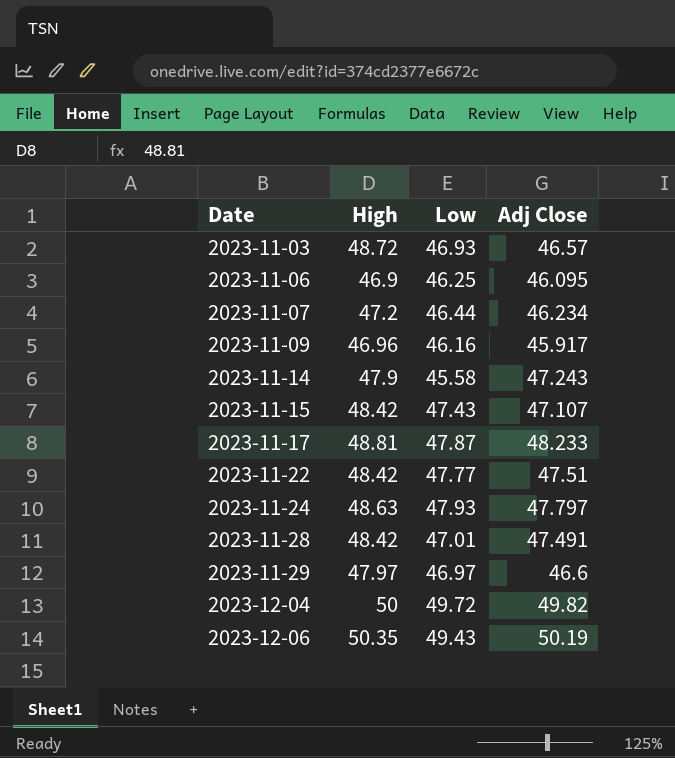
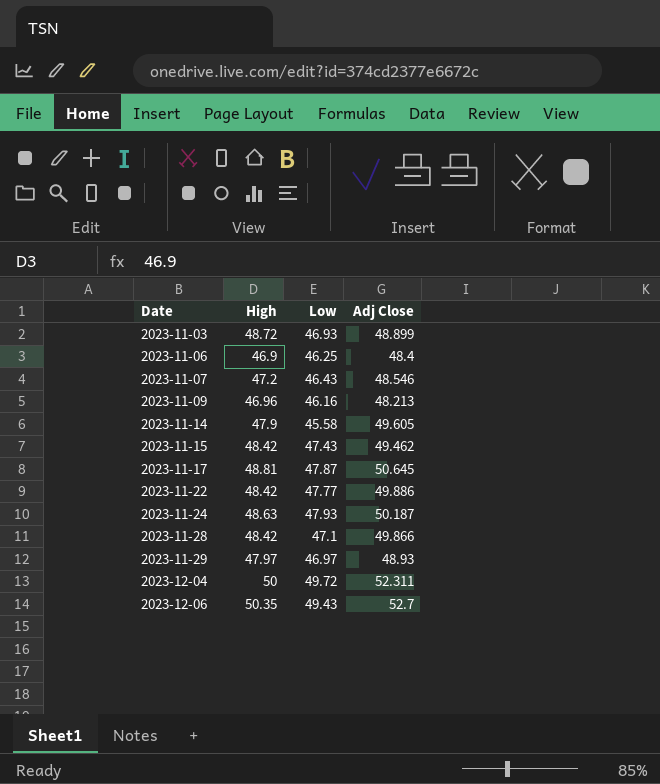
2023-11-03 | Adj Close: 46.57 -> 48.899
2023-11-06 | Adj Close: 46.095 -> 48.4
2023-11-07 | Low: 46.44 -> 46.43
2023-11-07 | Adj Close: 46.234 -> 48.546
2023-11-09 | Adj Close: 45.917 -> 48.213
2023-11-14 | Adj Close: 47.243 -> 49.605
2023-11-15 | Adj Close: 47.107 -> 49.462
2023-11-17 | Adj Close: 48.233 -> 50.645
2023-11-22 | Adj Close: 47.51 -> 49.886
2023-11-24 | Adj Close: 47.797 -> 50.187
2023-11-28 | Low: 47.01 -> 47.1
2023-11-28 | Adj Close: 47.491 -> 49.866
2023-11-29 | Adj Close: 46.6 -> 48.93
2023-12-04 | Adj Close: 49.82 -> 52.311
2023-12-06 | Adj Close: 50.19 -> 52.7

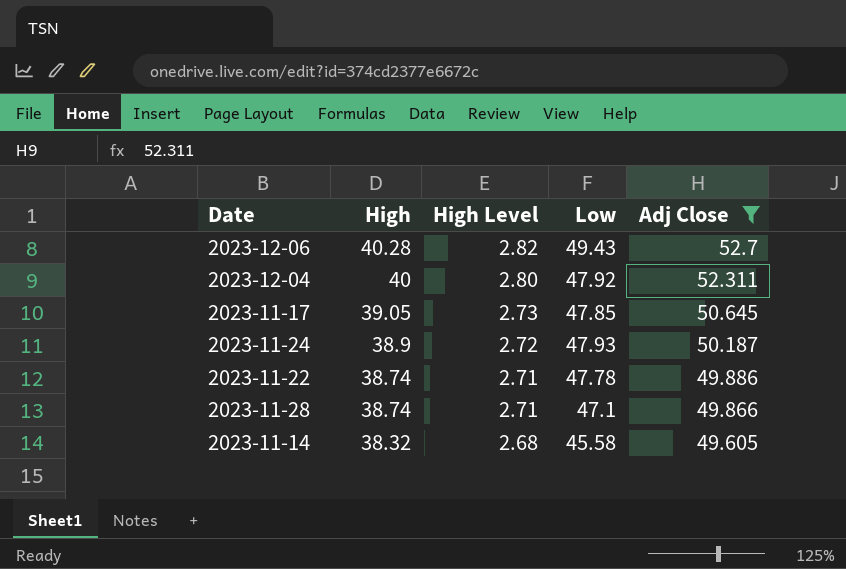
filter: none -> Adj Close >= 49.605
row order: Date ascending -> High descending
column High Level | formula: none -> [High] * 0.07
2023-12-06 | High: 50.35 -> 40.28
2023-12-04 | High: 50 -> 40
2023-12-04 | Low: 49.72 -> 47.92
2023-11-17 | High: 48.81 -> 39.05
2023-11-17 | Low: 47.87 -> 47.85
2023-11-24 | High: 48.63 -> 38.9
2023-11-22 | High: 48.42 -> 38.74
2023-11-22 | Low: 47.77 -> 47.78
2023-11-28 | High: 48.42 -> 38.74
2023-11-14 | High: 47.9 -> 38.32

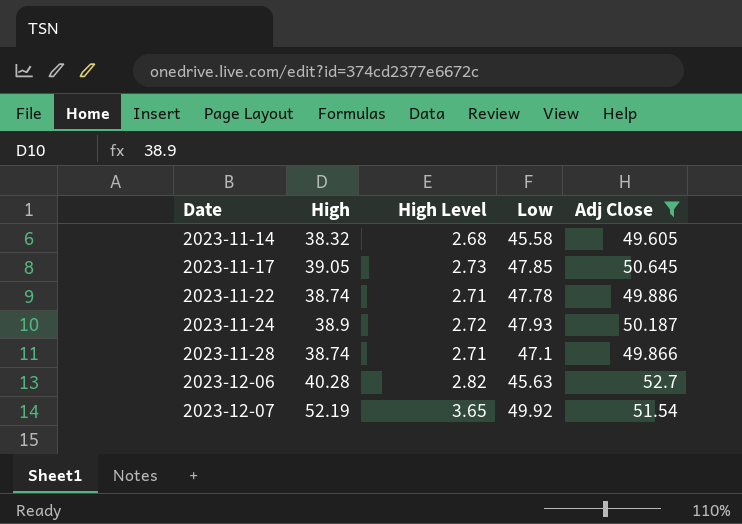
row order: High descending -> Date ascending
row 2023-12-04: 40 | 2.80 | 47.92 | 52.311 -> none
2023-12-06 | Low: 49.43 -> 45.63
row 2023-12-07: none -> 52.19 | 3.65 | 49.92 | 51.54

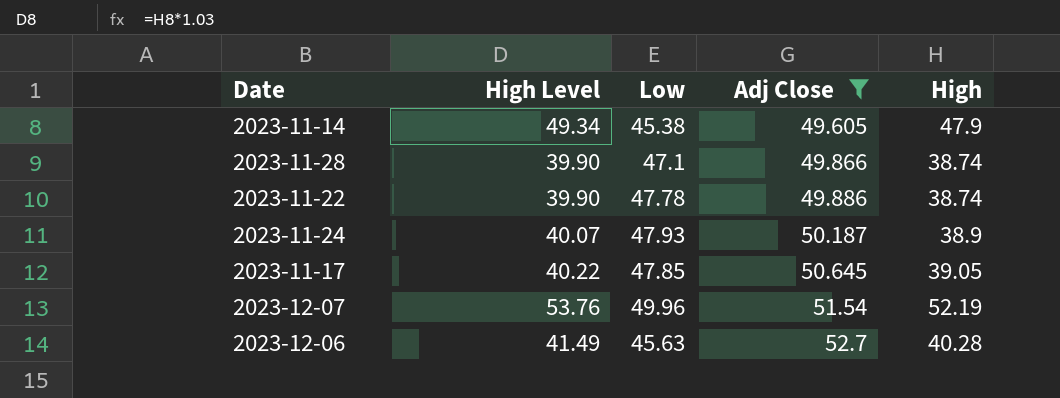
row order: Date ascending -> Adj Close ascending
column High Level | formula: [High] * 0.07 -> [High] * 1.03
column High | position: 2 -> 5
2023-11-14 | Low: 45.58 -> 45.38
2023-11-14 | High: 38.32 -> 47.9
2023-12-07 | Low: 49.92 -> 49.96

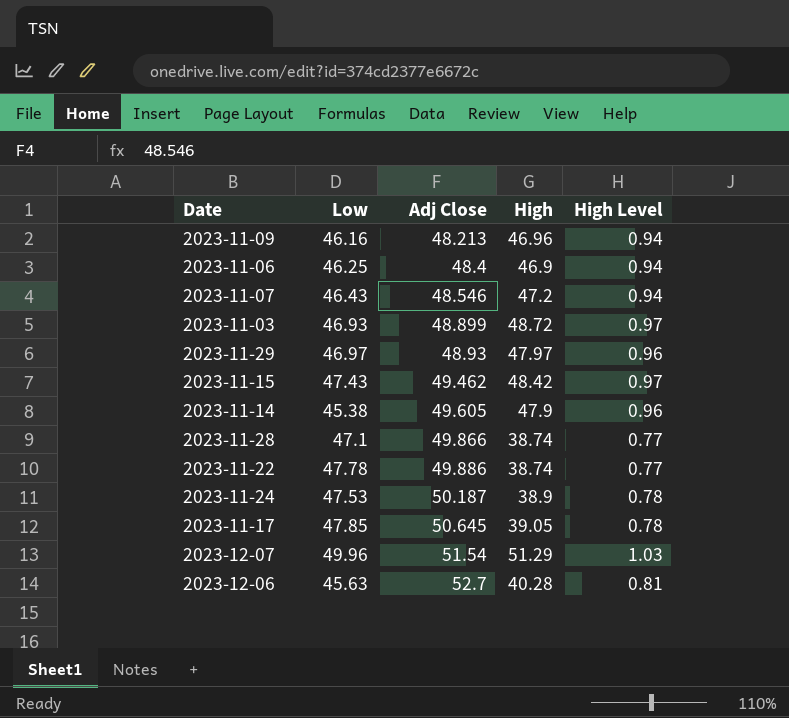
filter: Adj Close >= 49.605 -> none
column High Level | formula: [High] * 1.03 -> [High] * 0.02
column High Level | position: 2 -> 5
2023-11-24 | Low: 47.93 -> 47.53
2023-12-07 | High: 52.19 -> 51.29

